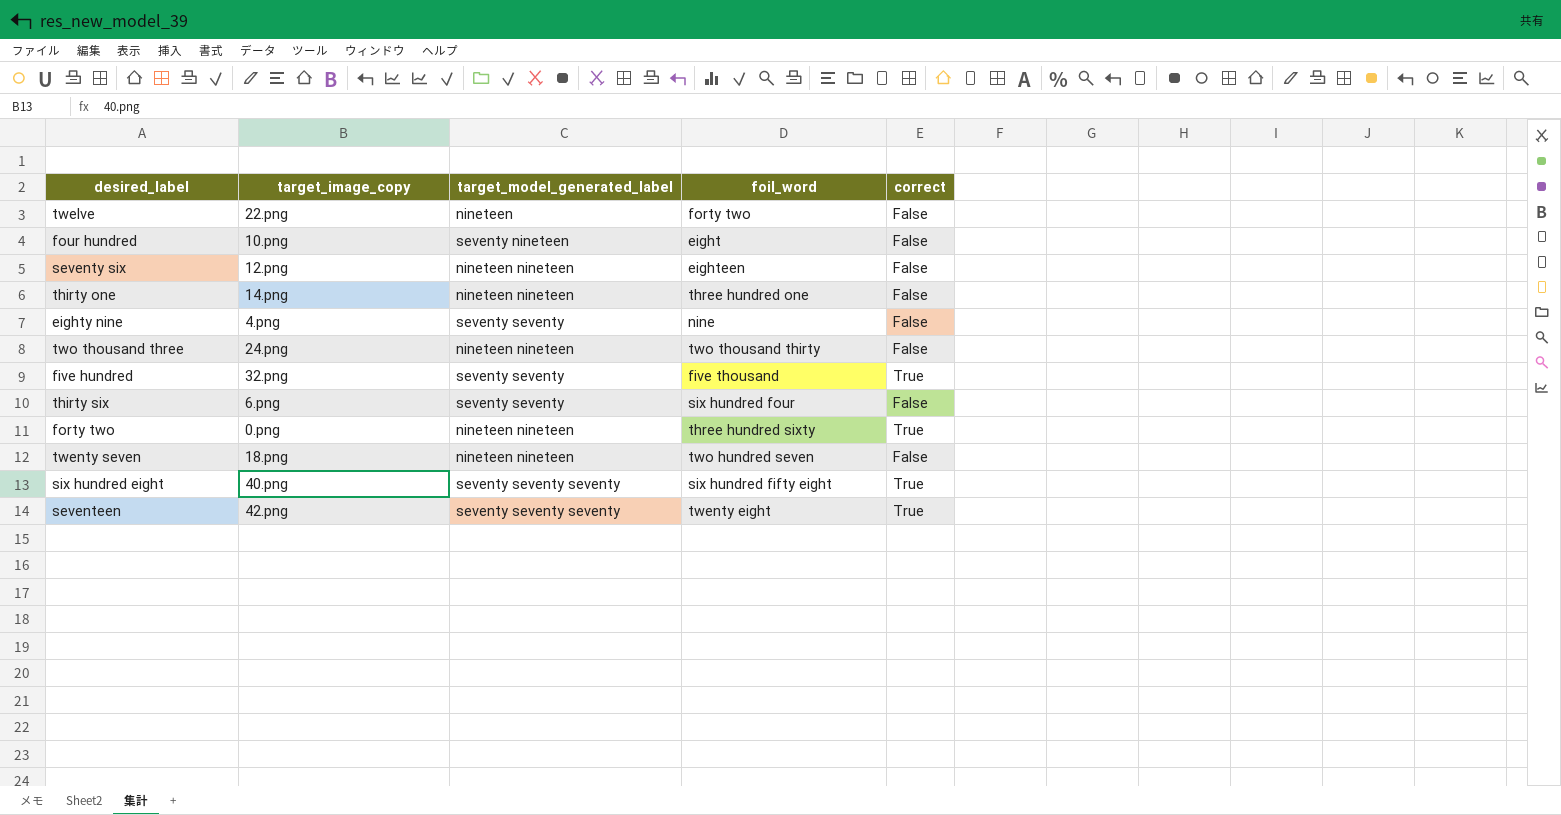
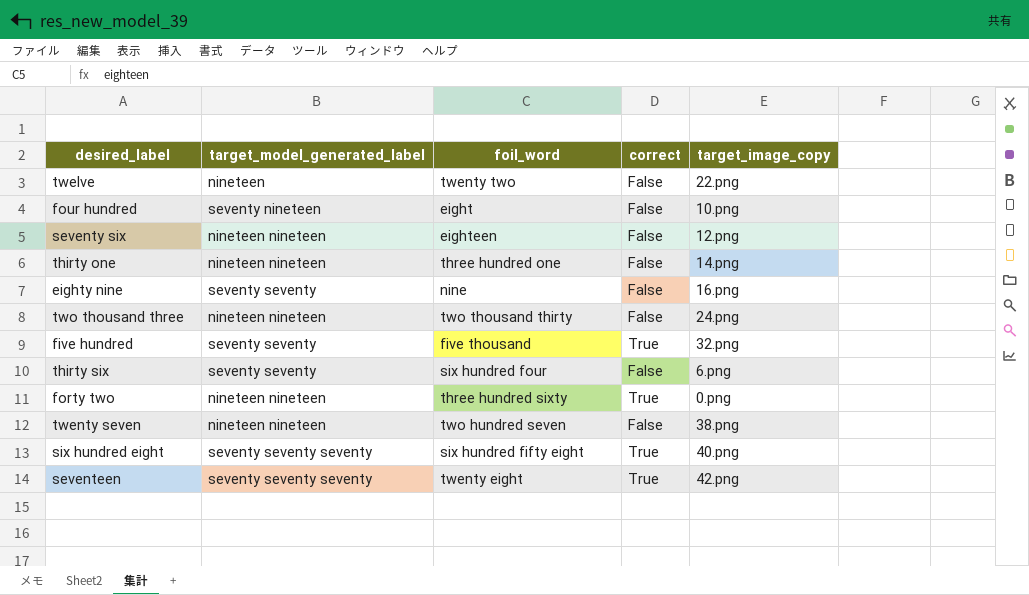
column target_image_copy | position: 2 -> 5
twelve | foil_word: forty two -> twenty two
eighty nine | target_image_copy: 4.png -> 16.png
twenty seven | target_image_copy: 18.png -> 38.png

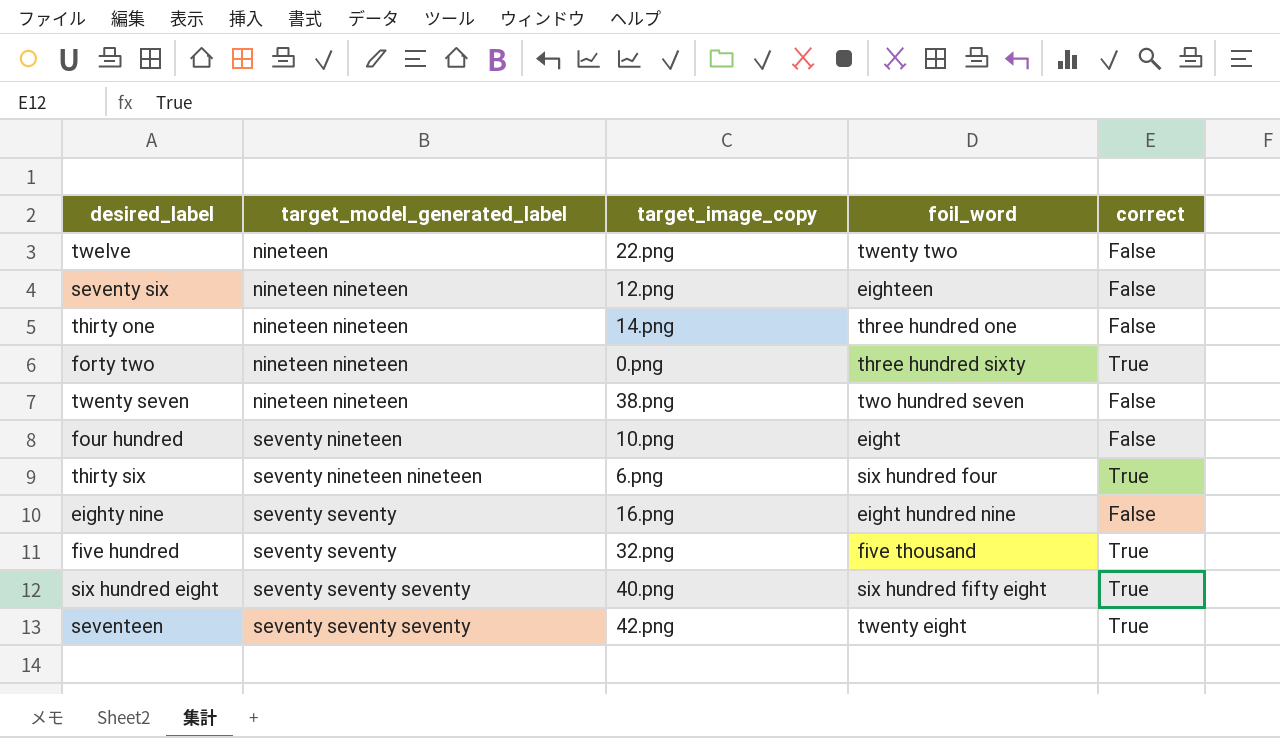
row order: none -> target_model_generated_label ascending
column target_image_copy | position: 5 -> 3
row two thousand three: nineteen nineteen | two thousand thirty | False | 24.png -> none
thirty six | target_model_generated_label: seventy seventy -> seventy nineteen nineteen
thirty six | correct: False -> True
eighty nine | foil_word: nine -> eight hundred nine

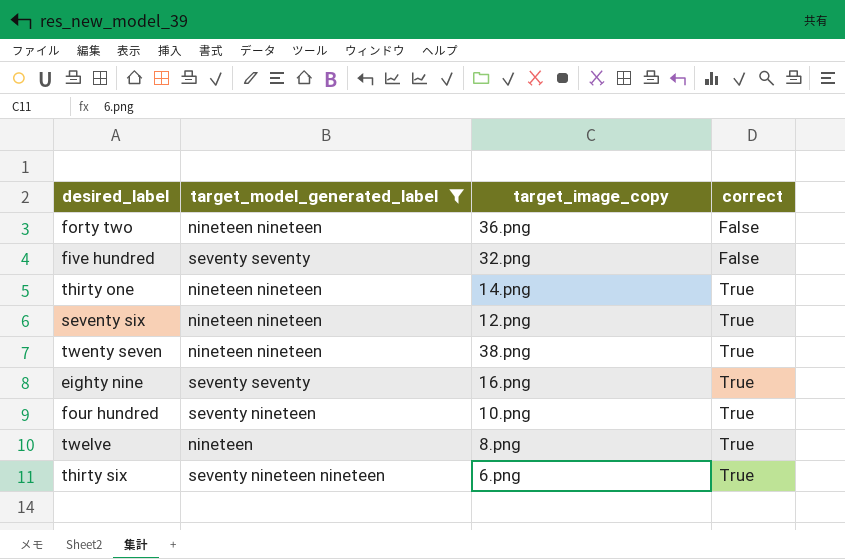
filter: none -> target_model_generated_label != seventy seventy seventy
row order: target_model_generated_label ascending -> correct ascending
column foil_word | position: 4 -> none
forty two | target_image_copy: 0.png -> 36.png
forty two | correct: True -> False
five hundred | correct: True -> False
thirty one | correct: False -> True
seventy six | correct: False -> True
twenty seven | correct: False -> True
eighty nine | correct: False -> True
four hundred | correct: False -> True
twelve | target_image_copy: 22.png -> 8.png
twelve | correct: False -> True

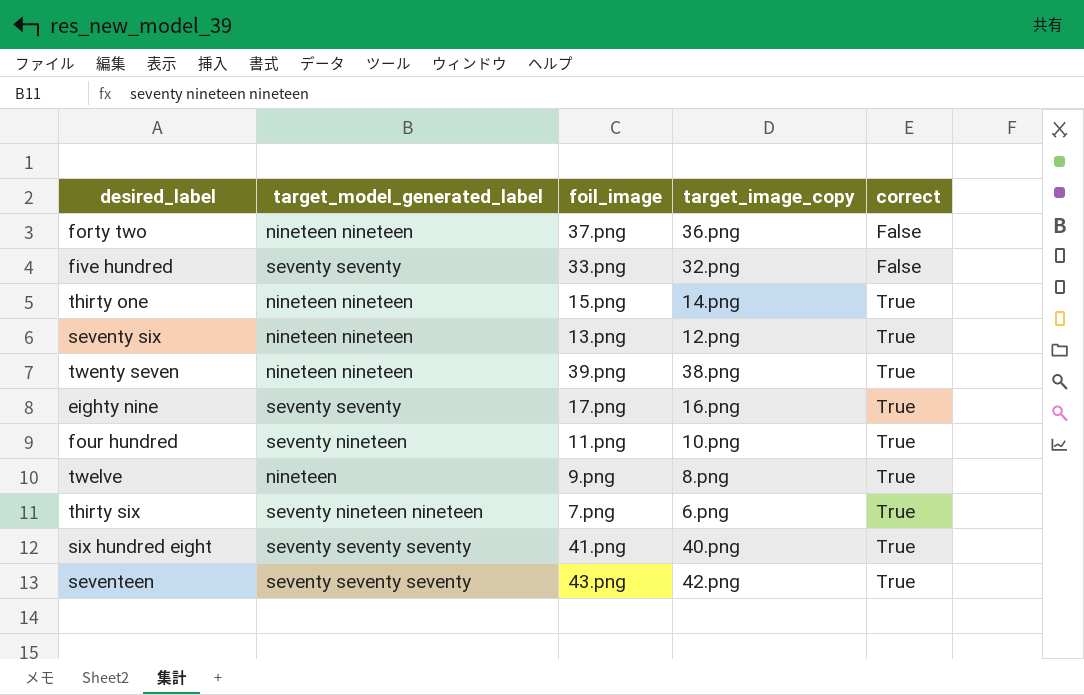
filter: target_model_generated_label != seventy seventy seventy -> none
column foil_image | position: none -> 3

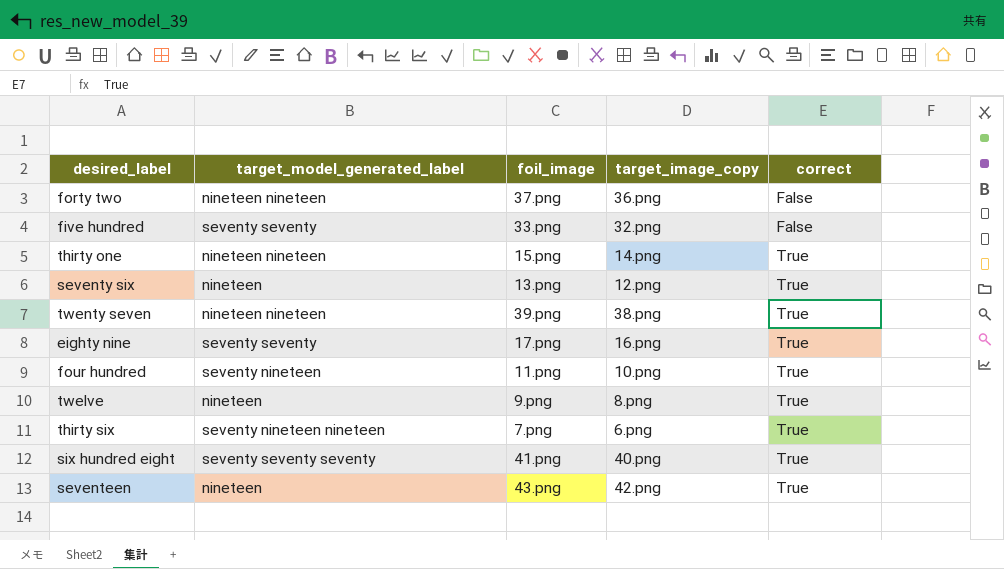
seventy six | target_model_generated_label: nineteen nineteen -> nineteen
seventeen | target_model_generated_label: seventy seventy seventy -> nineteen

